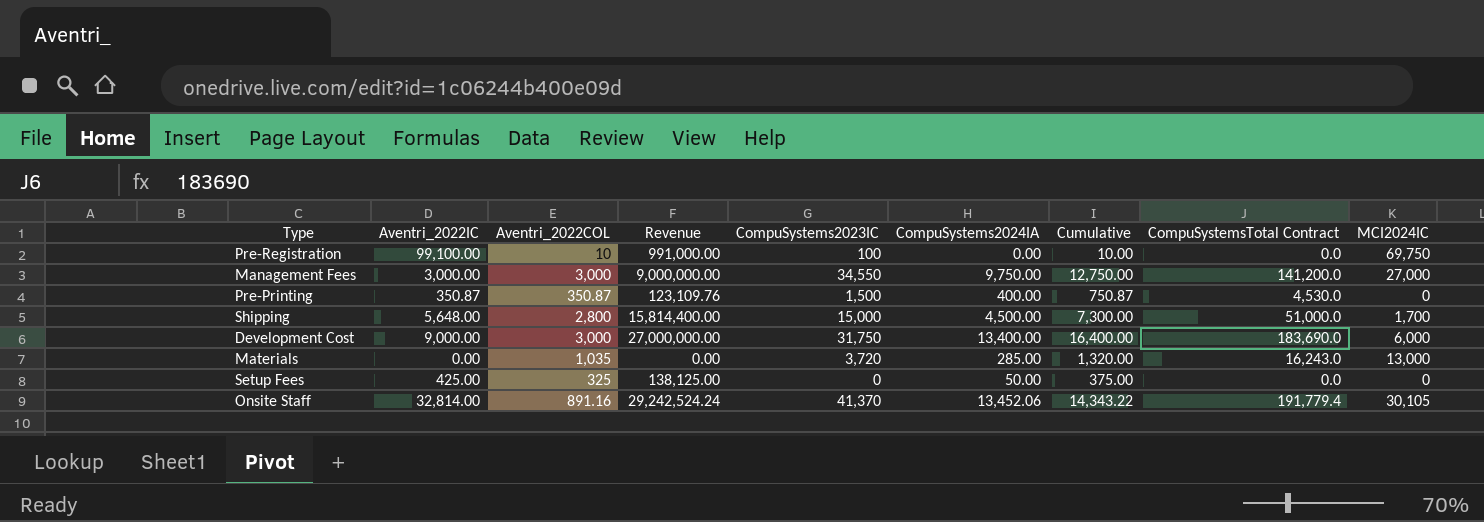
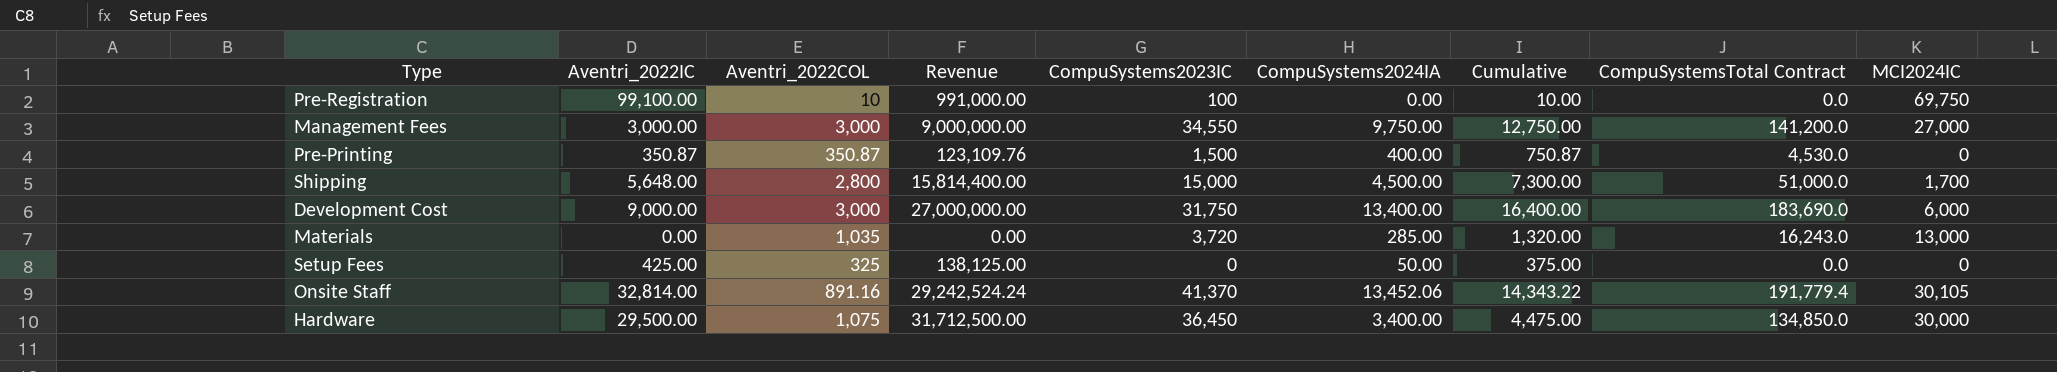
row Hardware: none -> 29,500.00 | 1,075 | 31,712,500.00 | 36,450 | 3,400.00 | 4,475.00 | 134,850.0 | 30,000

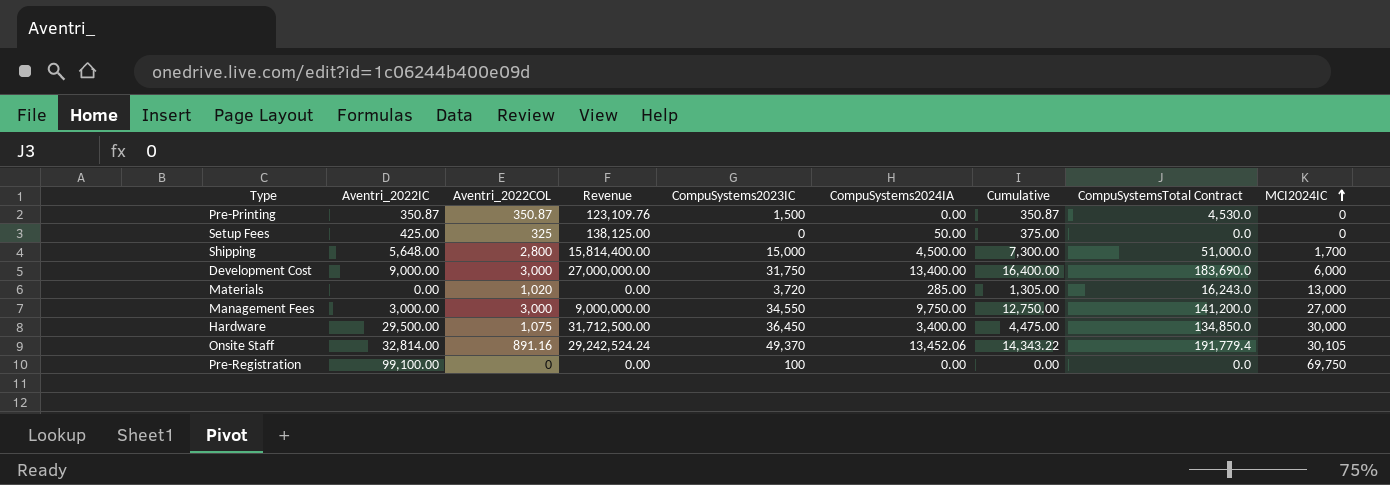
row order: none -> MCI2024IC ascending
Pre-Printing | CompuSystems2024IA: 400.00 -> 0.00
Pre-Printing | Cumulative: 750.87 -> 350.87
Materials | Aventri_2022COL: 1,035 -> 1,020
Materials | Cumulative: 1,320.00 -> 1,305.00
Onsite Staff | CompuSystems2023IC: 41,370 -> 49,370
Pre-Registration | Aventri_2022COL: 10 -> 0
Pre-Registration | Revenue: 991,000.00 -> 0.00
Pre-Registration | Cumulative: 10.00 -> 0.00

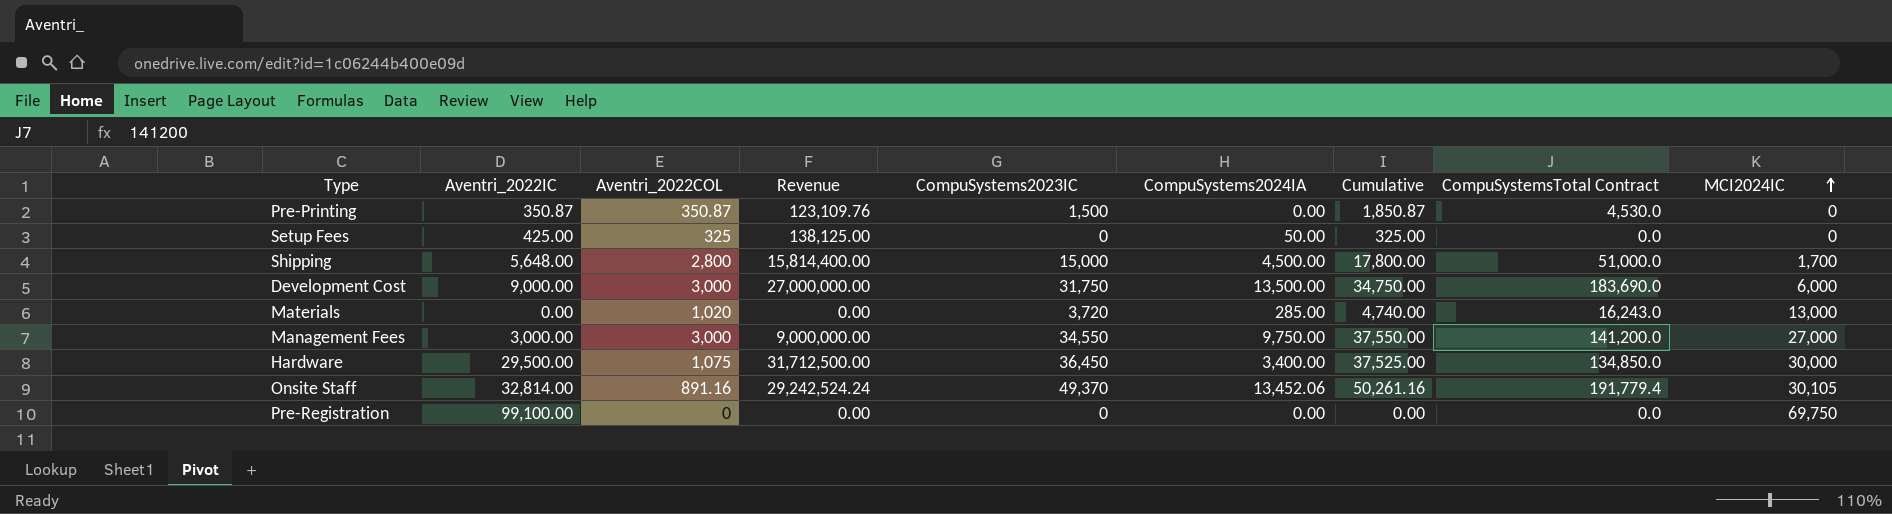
column Cumulative | formula: [Aventri_2022COL] + [CompuSystems2024IA] -> [Aventri_2022COL] + [CompuSystems2023IC]
Development Cost | CompuSystems2024IA: 13,400.00 -> 13,500.00
Pre-Registration | CompuSystems2023IC: 100 -> 0

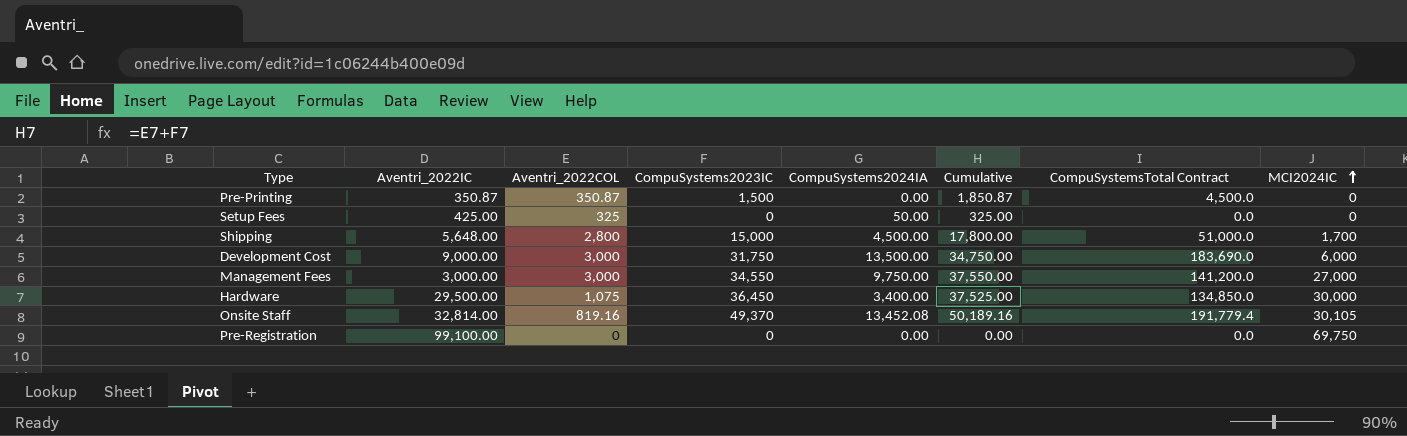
column Revenue | formula: [Aventri_2022IC] * [Aventri_2022COL] -> none
row Materials: 0.00 | 1,020 | 0.00 | 3,720 | 285.00 | 4,740.00 | 16,243.0 | 13,000 -> none
Pre-Printing | CompuSystemsTotal Contract: 4,530.0 -> 4,500.0
Onsite Staff | Aventri_2022COL: 891.16 -> 819.16
Onsite Staff | CompuSystems2024IA: 13,452.06 -> 13,452.08
Onsite Staff | Cumulative: 50,261.16 -> 50,189.16

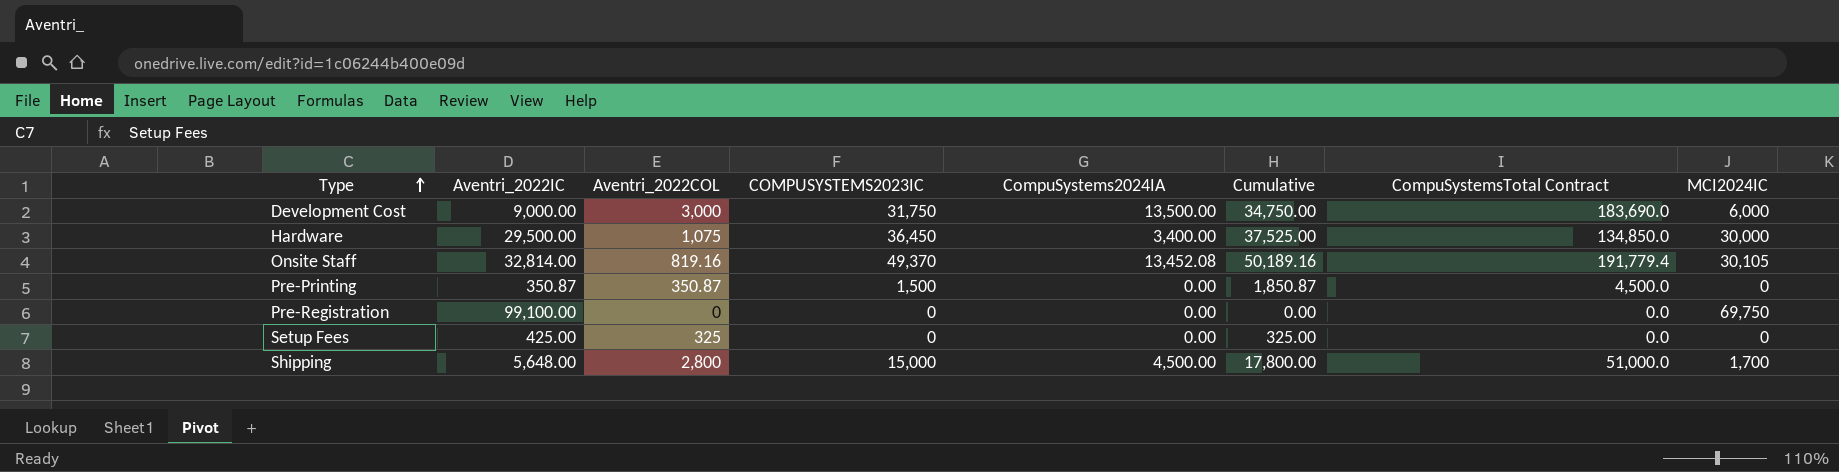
row order: MCI2024IC ascending -> Type ascending
column name: CompuSystems2023IC -> COMPUSYSTEMS2023IC
row Management Fees: 3,000.00 | 3,000 | 34,550 | 9,750.00 | 37,550.00 | 141,200.0 | 27,000 -> none
Setup Fees | CompuSystems2024IA: 50.00 -> 0.00

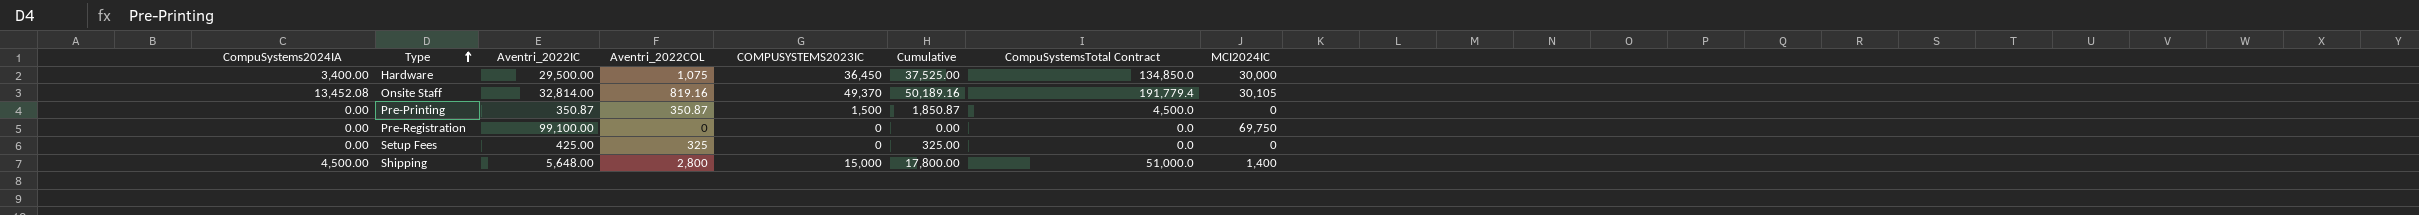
column CompuSystems2024IA | position: 5 -> 1
row Development Cost: 9,000.00 | 3,000 | 31,750 | 13,500.00 | 34,750.00 | 183,690.0 | 6,000 -> none
Shipping | MCI2024IC: 1,700 -> 1,400

